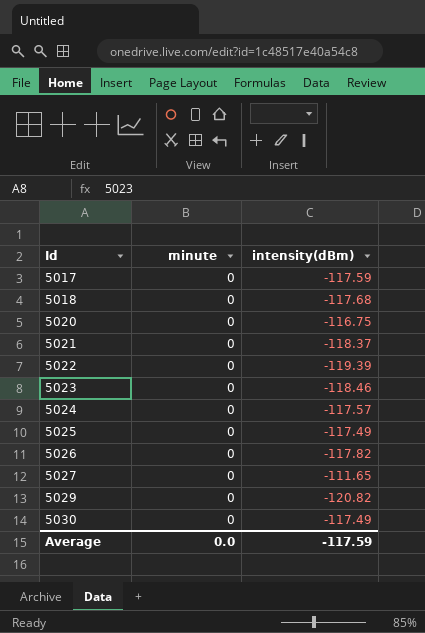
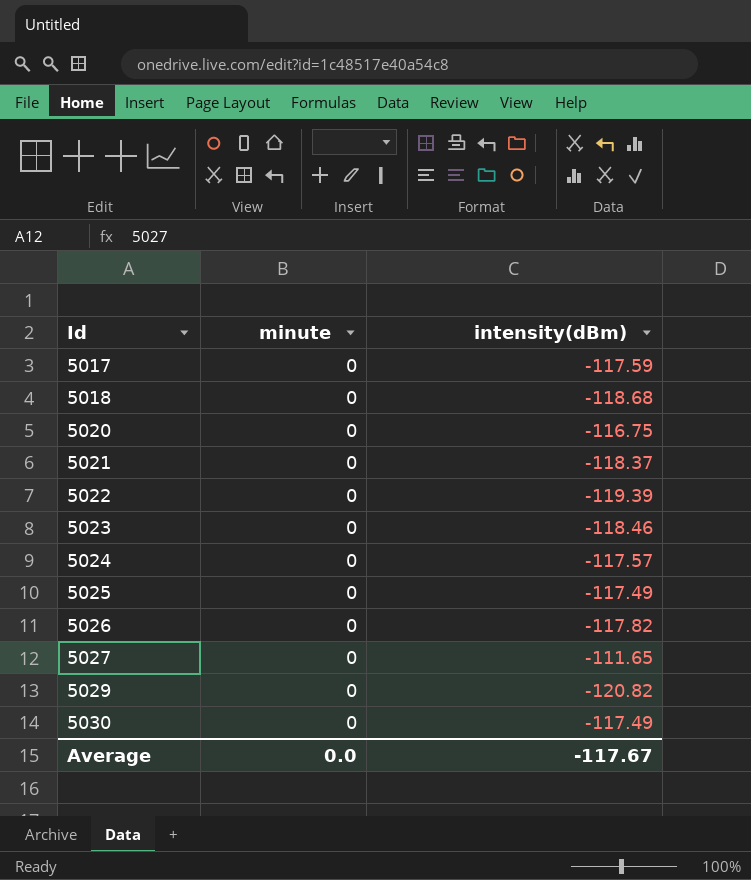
5018 | intensity(dBm): -117.68 -> -118.68
Average | intensity(dBm): -117.59 -> -117.67

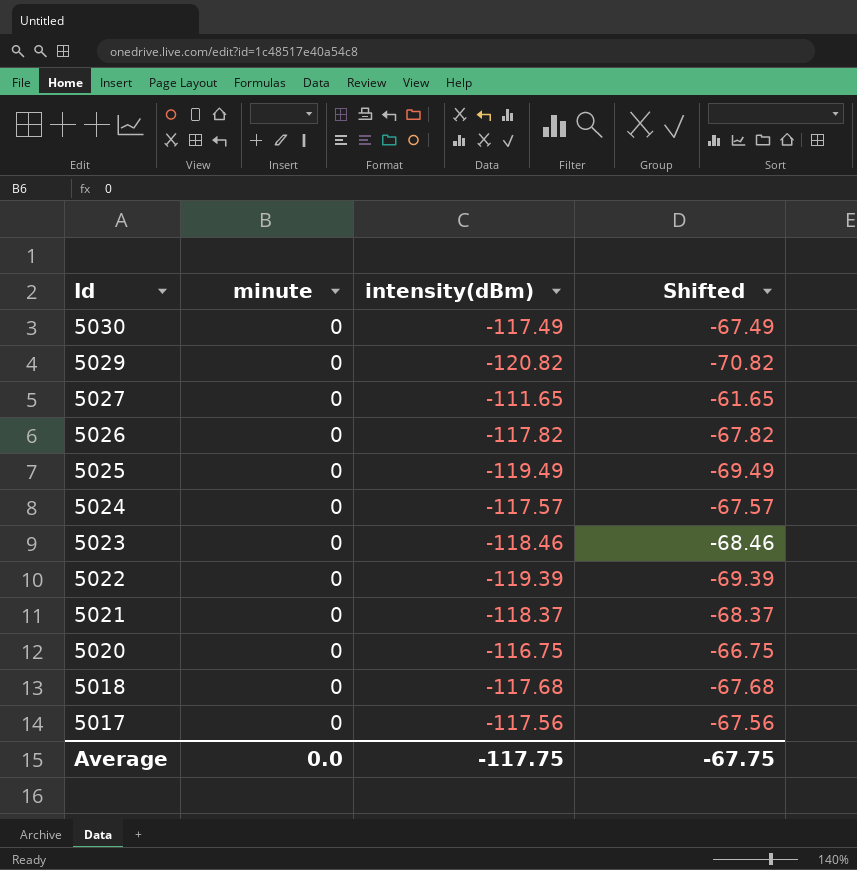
row order: Id ascending -> Id descending
column Shifted | formula: none -> [intensity(dBm)] + 50
5025 | intensity(dBm): -117.49 -> -119.49
5018 | intensity(dBm): -118.68 -> -117.68
5017 | intensity(dBm): -117.59 -> -117.56
Average | intensity(dBm): -117.67 -> -117.75

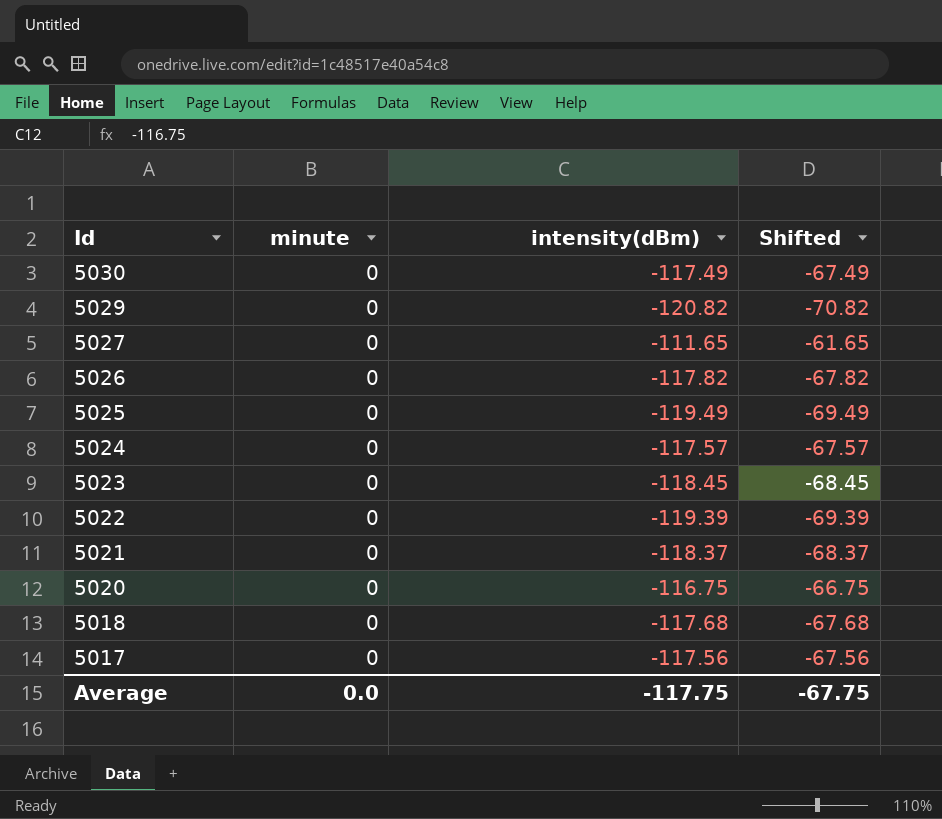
5023 | intensity(dBm): -118.46 -> -118.45
5023 | Shifted: -68.46 -> -68.45

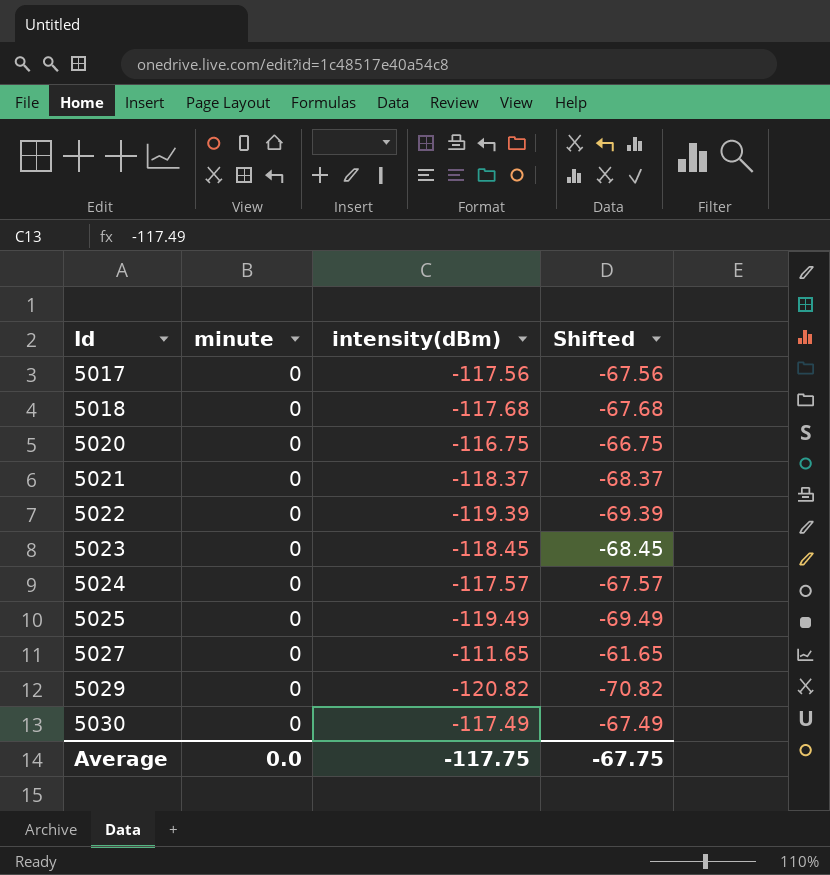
row order: Id descending -> Id ascending
row 5026: 0 | -117.82 | -67.82 -> none

